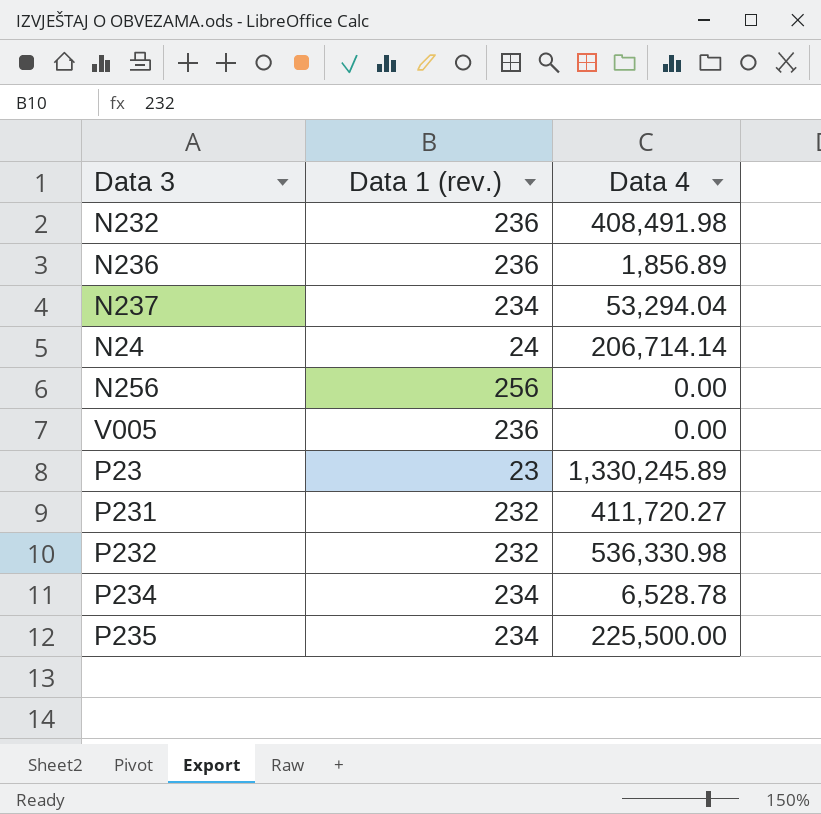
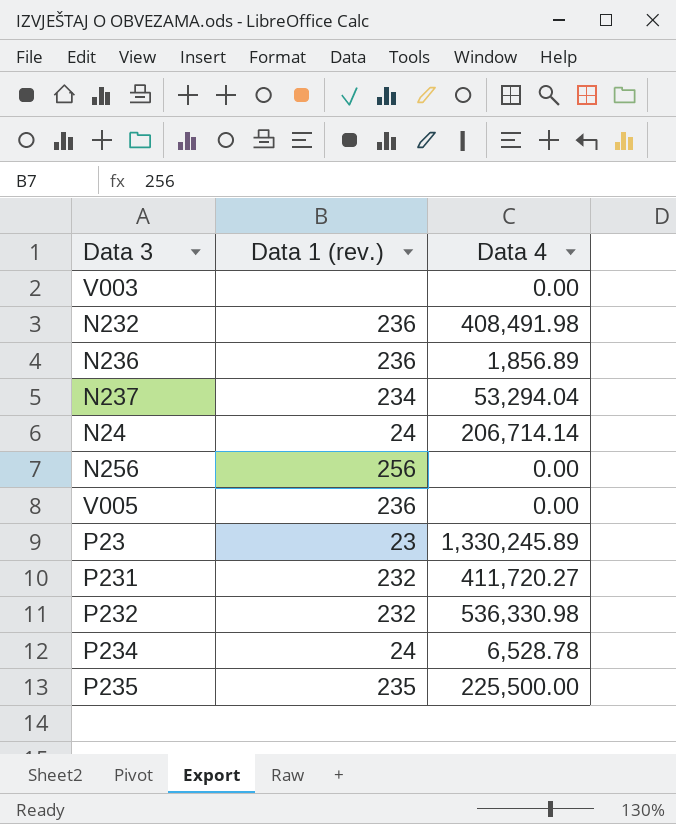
row V003: none -> none | 0.00
P234 | Data 1 (rev.): 234 -> 24
P235 | Data 1 (rev.): 234 -> 235

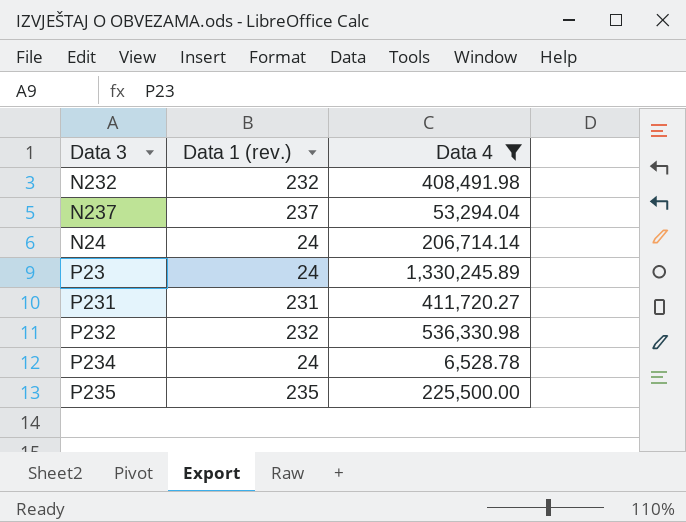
filter: none -> Data 4 >= 6,528.78
N232 | Data 1 (rev.): 236 -> 232
N237 | Data 1 (rev.): 234 -> 237
P23 | Data 1 (rev.): 23 -> 24
P231 | Data 1 (rev.): 232 -> 231

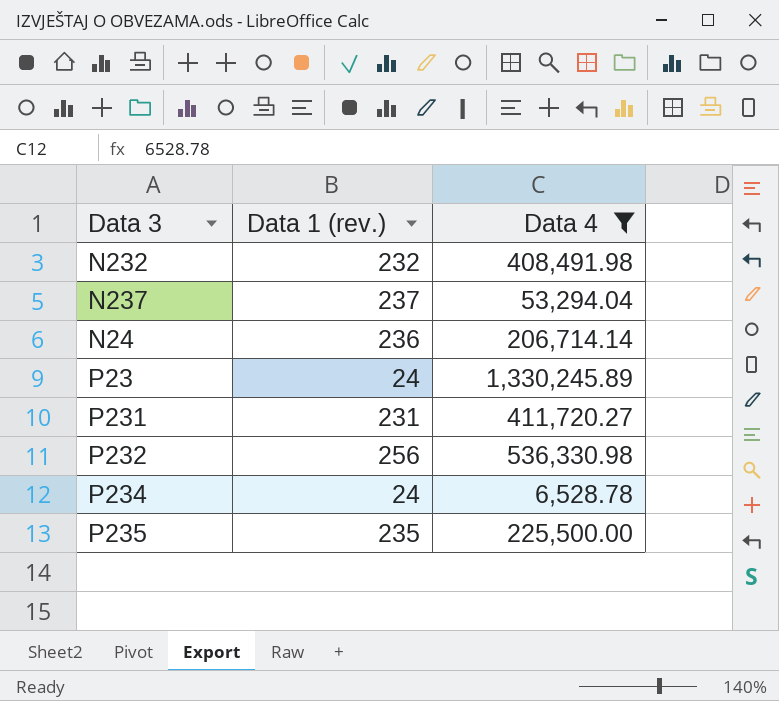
N24 | Data 1 (rev.): 24 -> 236
P232 | Data 1 (rev.): 232 -> 256

